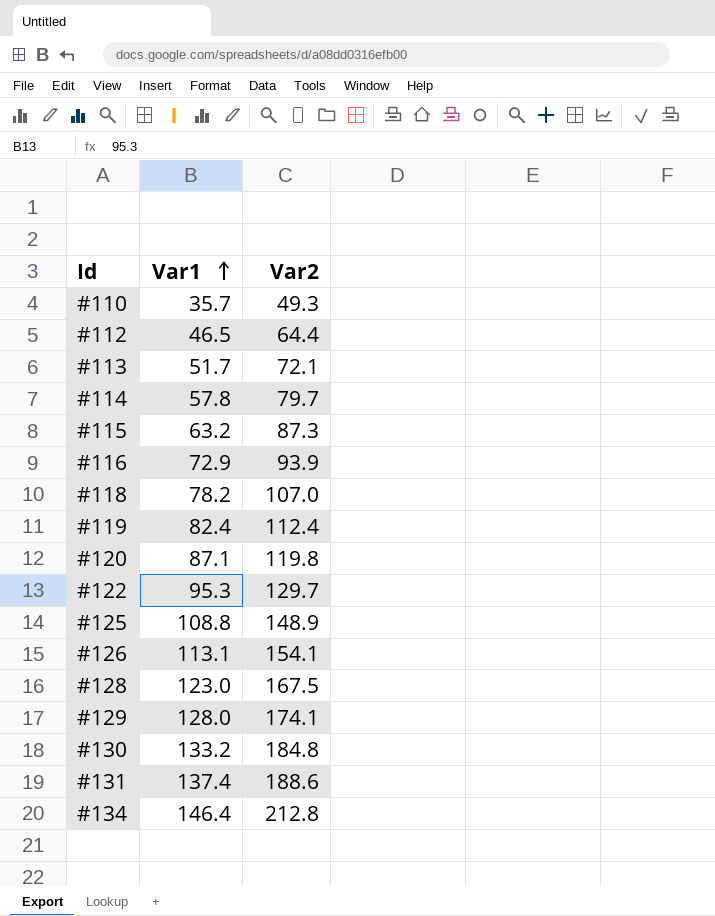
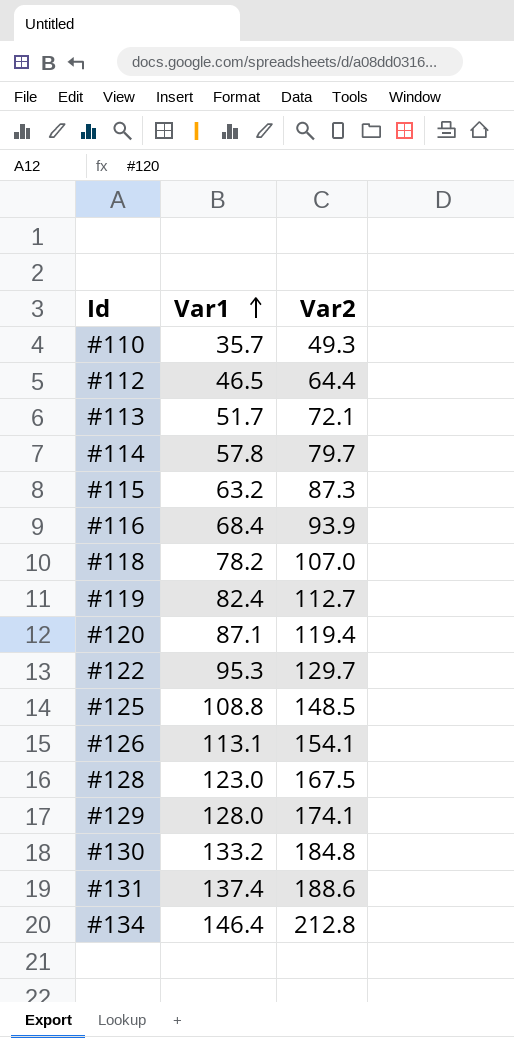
#116 | Var1: 72.9 -> 68.4
#119 | Var2: 112.4 -> 112.7
#120 | Var2: 119.8 -> 119.4
#125 | Var2: 148.9 -> 148.5

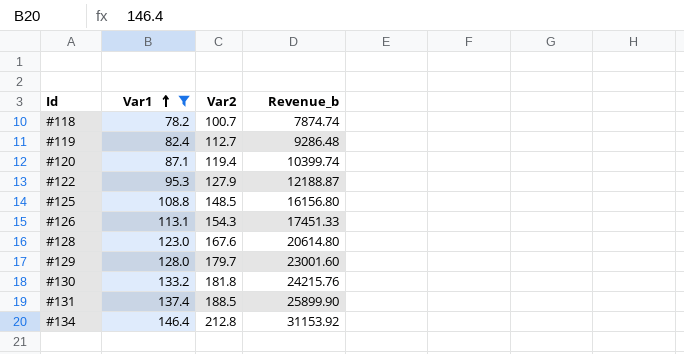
filter: none -> Var1 >= 78.2
column Revenue_b | formula: none -> [Var1] * [Var2]
#118 | Var2: 107.0 -> 100.7
#122 | Var2: 129.7 -> 127.9
#126 | Var2: 154.1 -> 154.3
#128 | Var2: 167.5 -> 167.6
#129 | Var2: 174.1 -> 179.7
#130 | Var2: 184.8 -> 181.8
#131 | Var2: 188.6 -> 188.5

